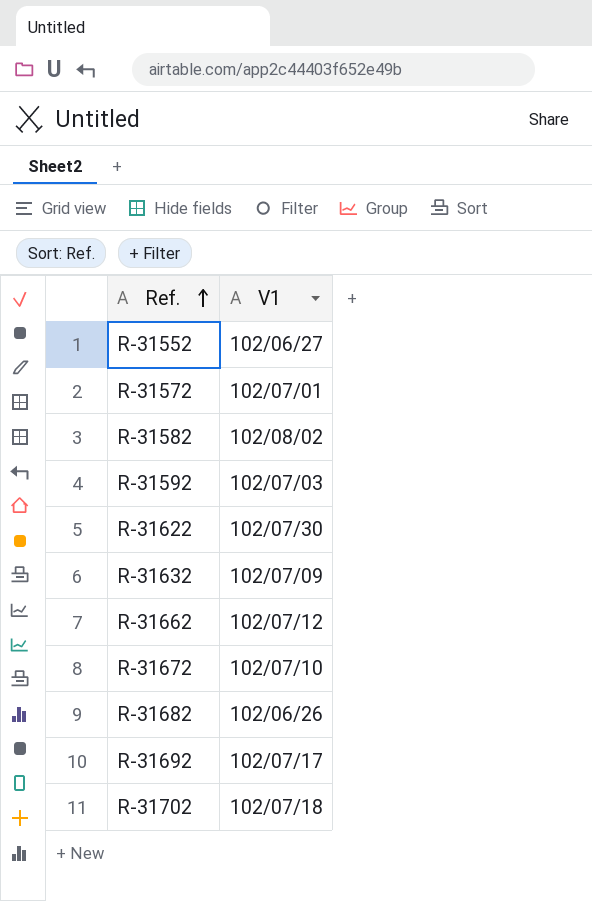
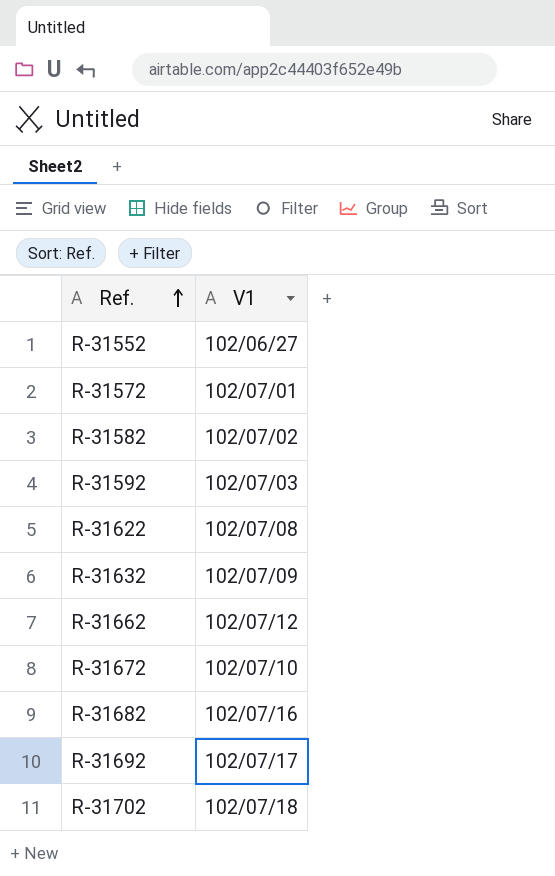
R-31582 | V1: 102/08/02 -> 102/07/02
R-31622 | V1: 102/07/30 -> 102/07/08
R-31682 | V1: 102/06/26 -> 102/07/16

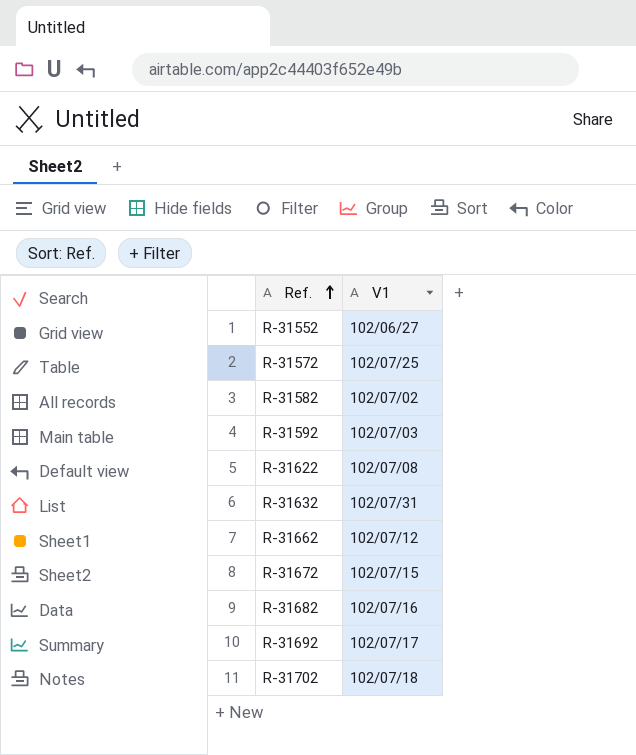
R-31572 | V1: 102/07/01 -> 102/07/25
R-31632 | V1: 102/07/09 -> 102/07/31
R-31672 | V1: 102/07/10 -> 102/07/15

